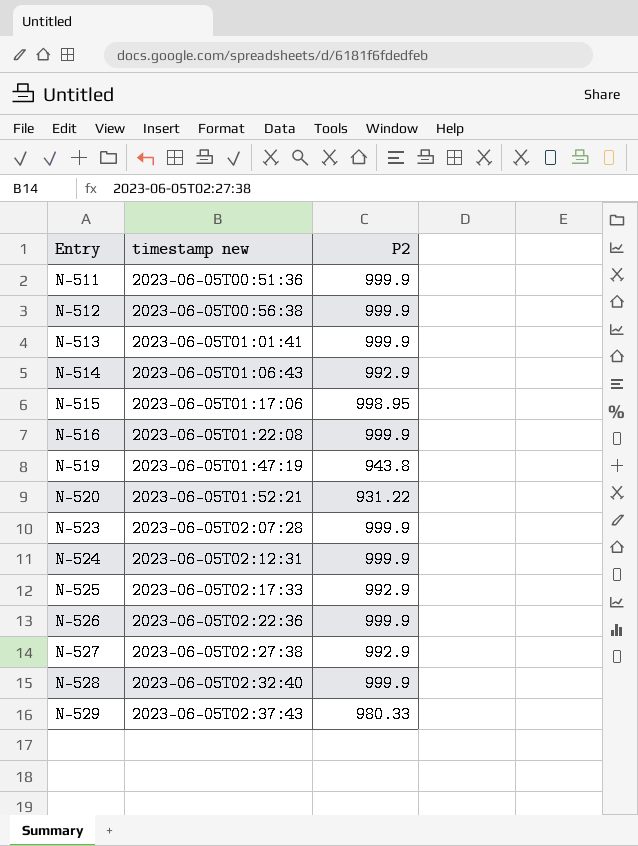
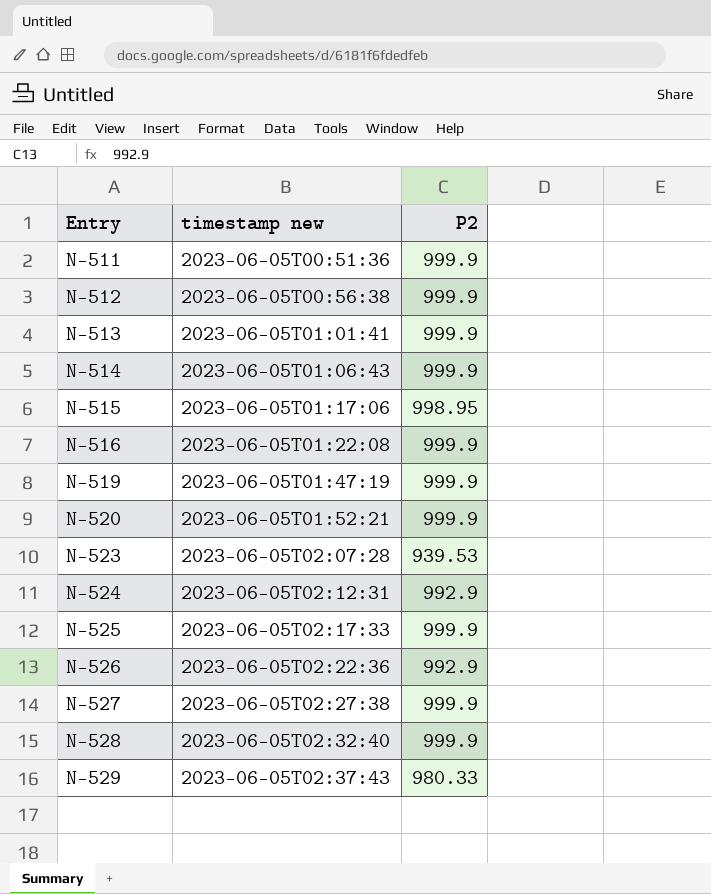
N-514 | P2: 992.9 -> 999.9
N-519 | P2: 943.8 -> 999.9
N-520 | P2: 931.22 -> 999.9
N-523 | P2: 999.9 -> 939.53
N-524 | P2: 999.9 -> 992.9
N-525 | P2: 992.9 -> 999.9
N-526 | P2: 999.9 -> 992.9
N-527 | P2: 992.9 -> 999.9

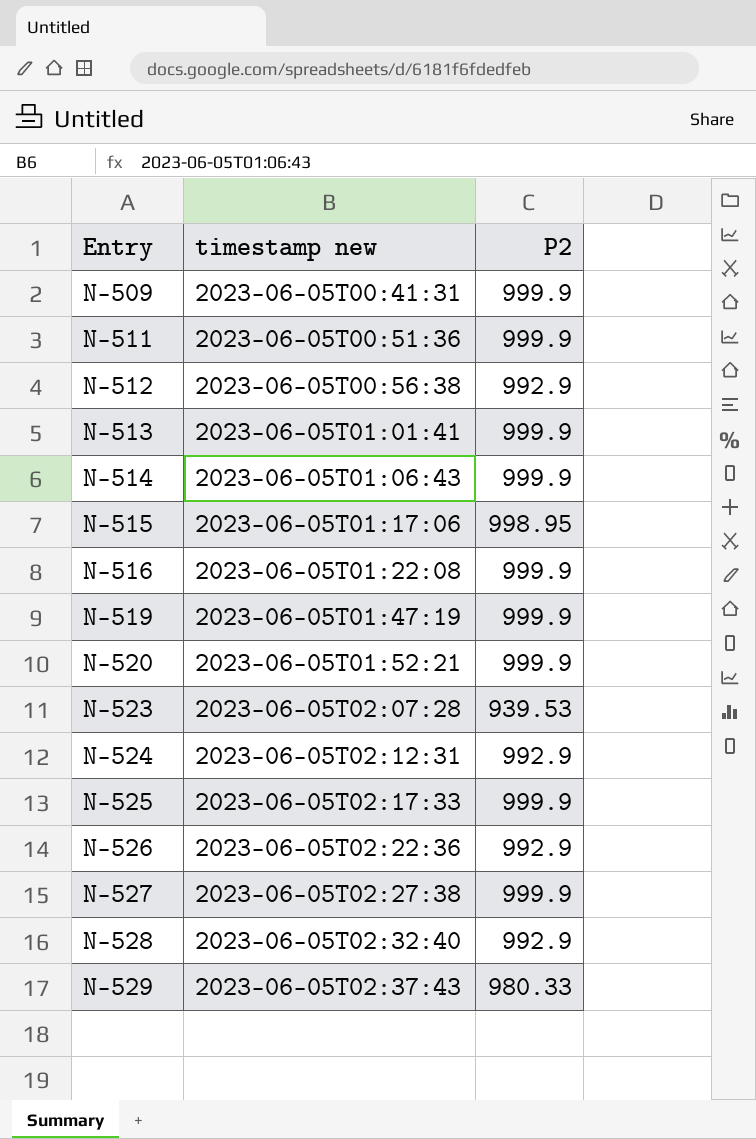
row N-509: none -> 2023-06-05T00:41:31 | 999.9
N-512 | P2: 999.9 -> 992.9
N-528 | P2: 999.9 -> 992.9

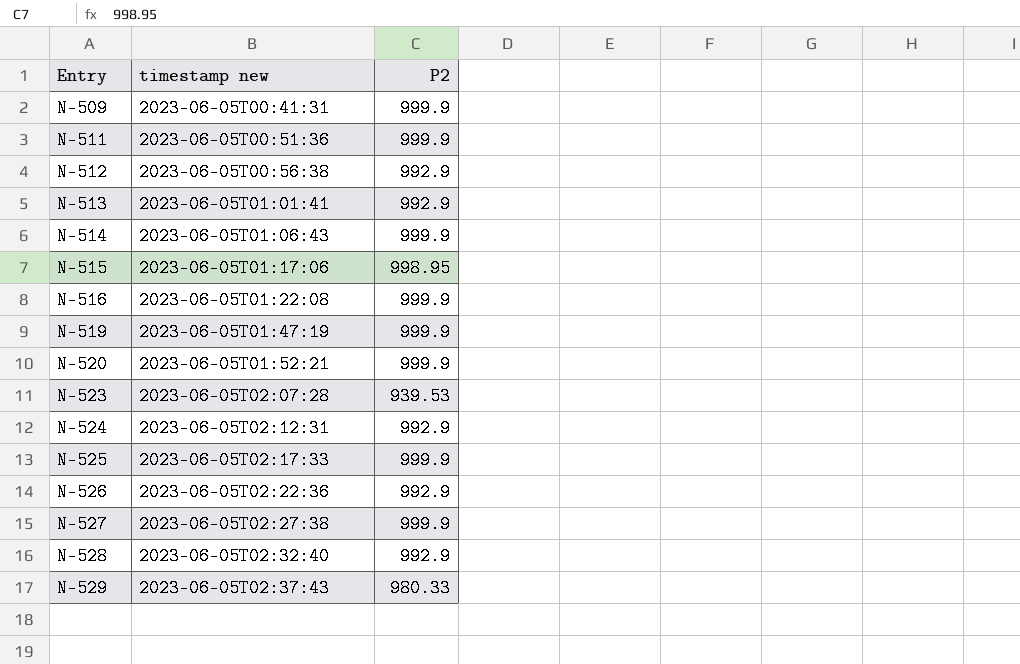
N-513 | P2: 999.9 -> 992.9

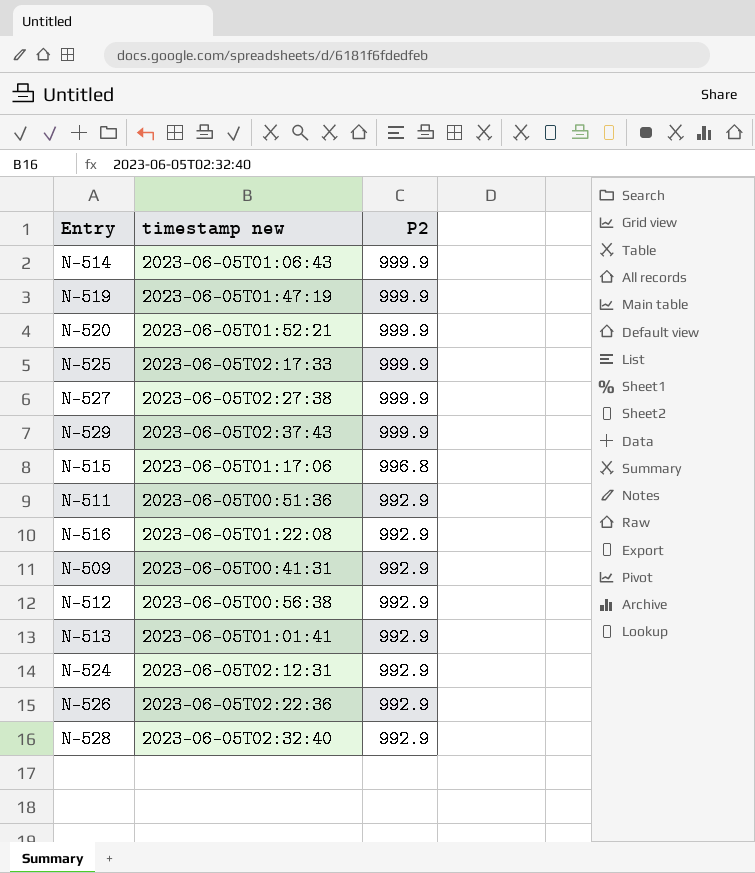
row order: Entry ascending -> P2 descending
row N-523: 2023-06-05T02:07:28 | 939.53 -> none
N-529 | P2: 980.33 -> 999.9
N-515 | P2: 998.95 -> 996.8
N-511 | P2: 999.9 -> 992.9
N-516 | P2: 999.9 -> 992.9
N-509 | P2: 999.9 -> 992.9

